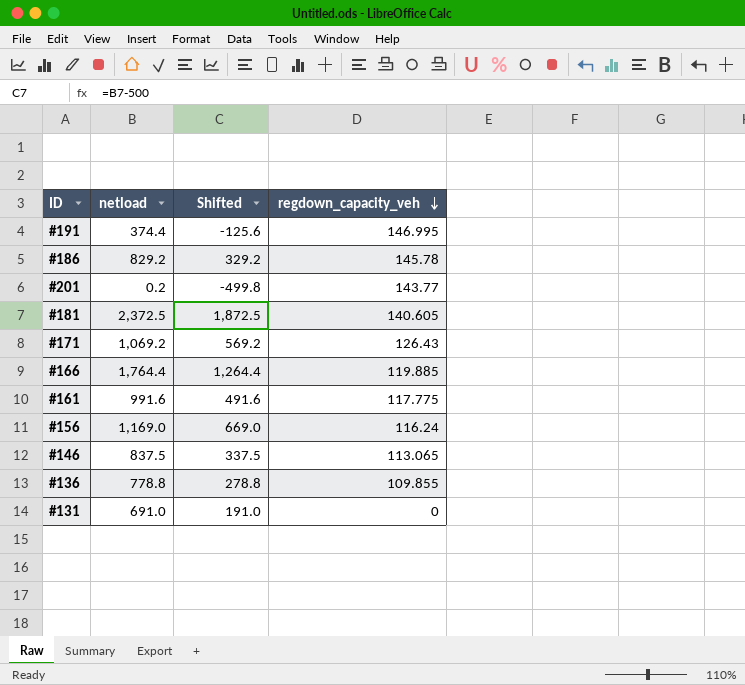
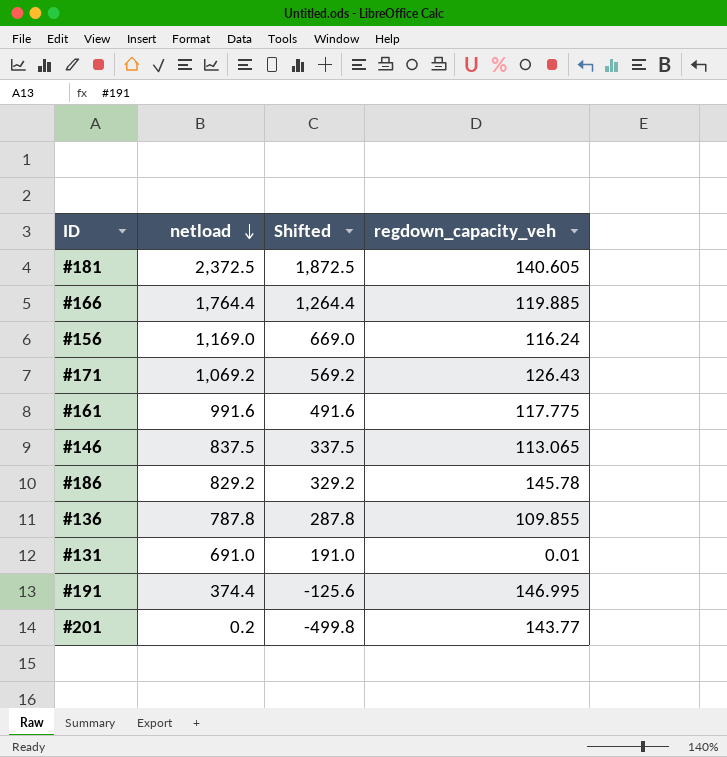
row order: regdown_capacity_veh descending -> netload descending
#136 | netload: 778.8 -> 787.8
#136 | Shifted: 278.8 -> 287.8
#131 | regdown_capacity_veh: 0 -> 0.01

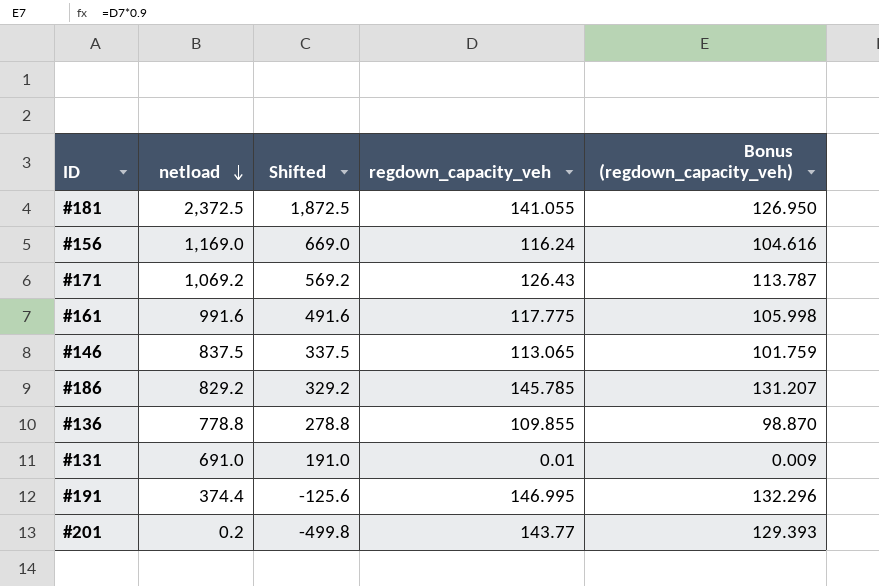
column Bonus (regdown_capacity_veh) | formula: none -> [regdown_capacity_veh] * 0.9
row #166: 1,764.4 | 1,264.4 | 119.885 -> none
#181 | regdown_capacity_veh: 140.605 -> 141.055
#186 | regdown_capacity_veh: 145.78 -> 145.785
#136 | netload: 787.8 -> 778.8
#136 | Shifted: 287.8 -> 278.8

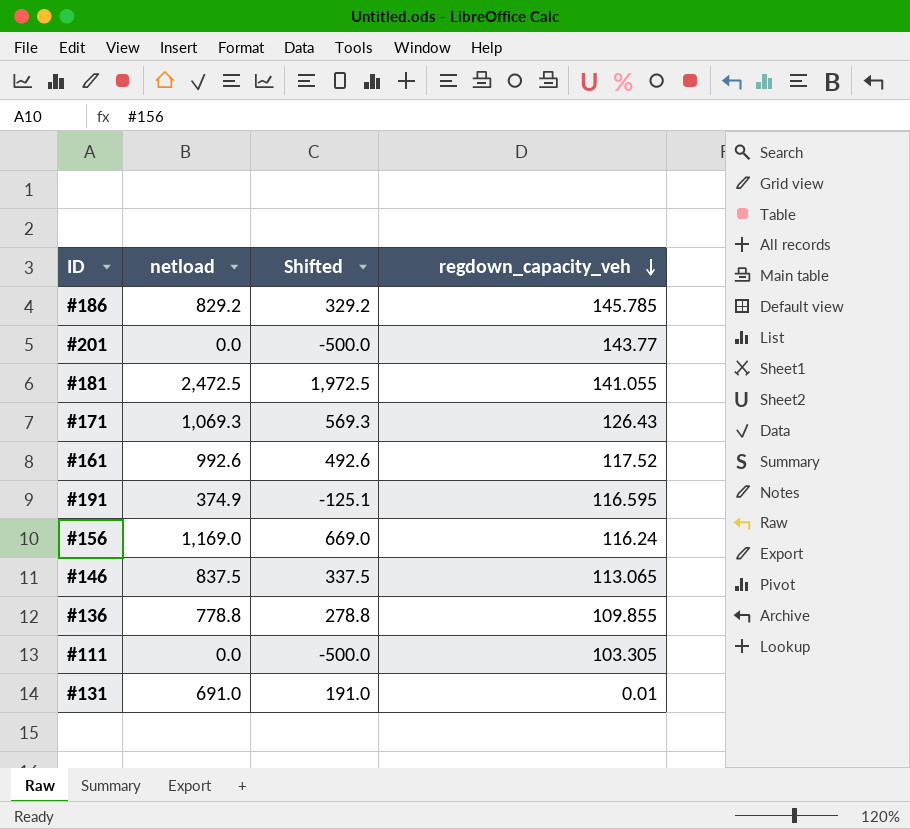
row order: netload descending -> regdown_capacity_veh descending
column Bonus (regdown_capacity_veh) | formula: [regdown_capacity_veh] * 0.9 -> none
#201 | netload: 0.2 -> 0.0
#201 | Shifted: -499.8 -> -500.0
#181 | netload: 2,372.5 -> 2,472.5
#181 | Shifted: 1,872.5 -> 1,972.5
#171 | netload: 1,069.2 -> 1,069.3
#171 | Shifted: 569.2 -> 569.3
#161 | netload: 991.6 -> 992.6
#161 | Shifted: 491.6 -> 492.6
#161 | regdown_capacity_veh: 117.775 -> 117.52
#191 | netload: 374.4 -> 374.9
#191 | Shifted: -125.6 -> -125.1
#191 | regdown_capacity_veh: 146.995 -> 116.595
row #111: none -> 0.0 | -500.0 | 103.305

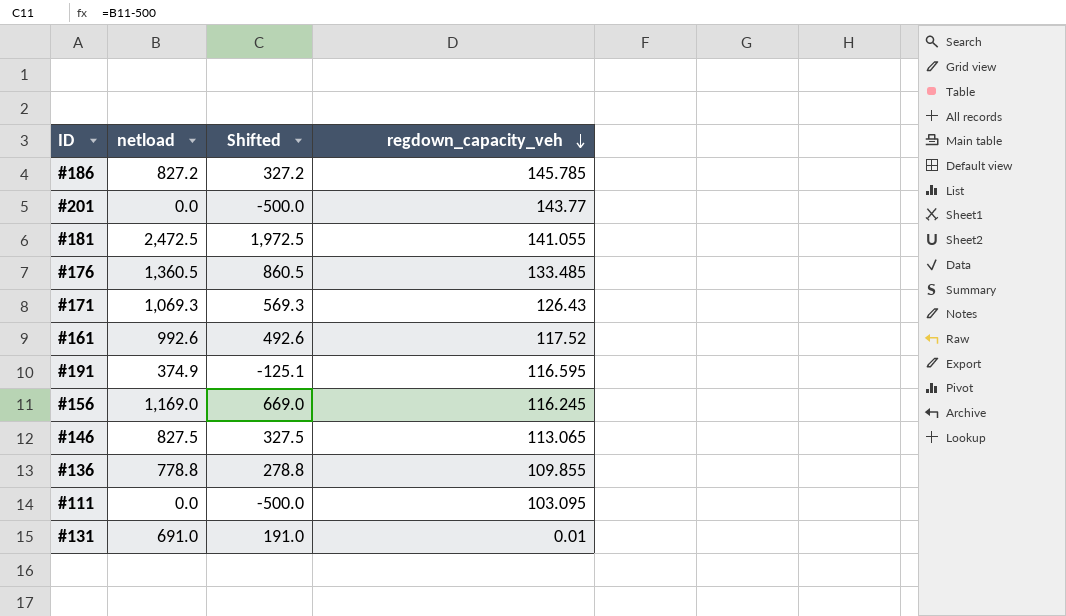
#186 | netload: 829.2 -> 827.2
#186 | Shifted: 329.2 -> 327.2
row #176: none -> 1,360.5 | 860.5 | 133.485
#156 | regdown_capacity_veh: 116.24 -> 116.245
#146 | netload: 837.5 -> 827.5
#146 | Shifted: 337.5 -> 327.5
#111 | regdown_capacity_veh: 103.305 -> 103.095

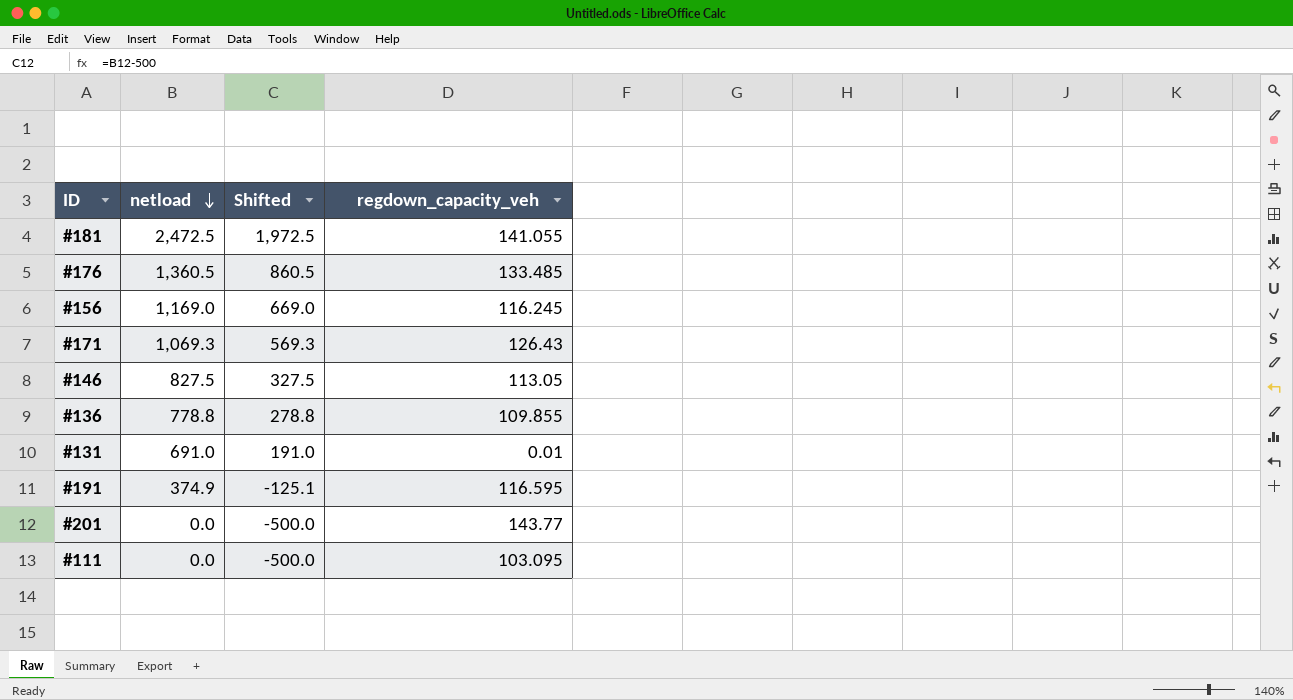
row order: regdown_capacity_veh descending -> netload descending
row #186: 827.2 | 327.2 | 145.785 -> none
row #161: 992.6 | 492.6 | 117.52 -> none
#146 | regdown_capacity_veh: 113.065 -> 113.05

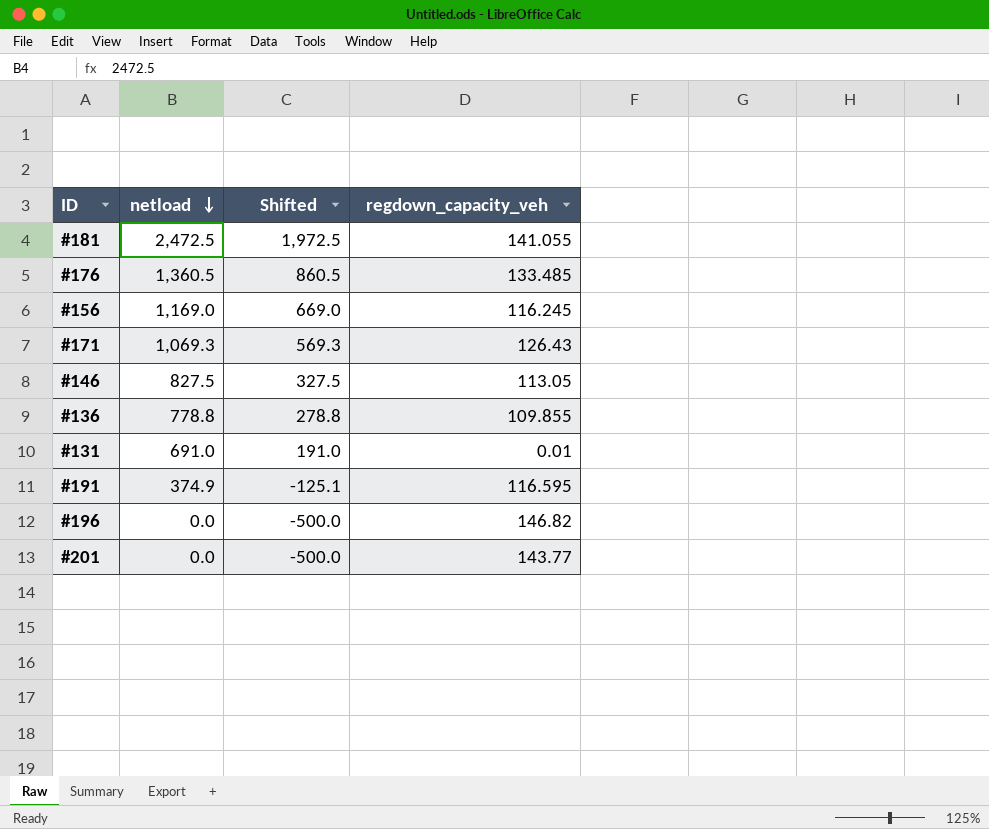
row #111: 0.0 | -500.0 | 103.095 -> none
row #196: none -> 0.0 | -500.0 | 146.82

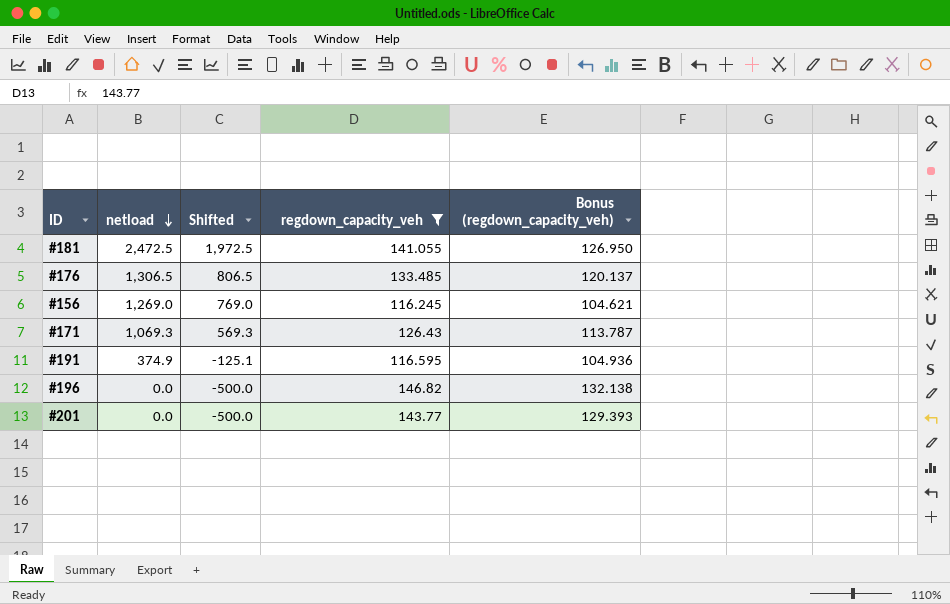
filter: none -> regdown_capacity_veh >= 116.245
column Bonus (regdown_capacity_veh) | formula: none -> [regdown_capacity_veh] * 0.9
#176 | netload: 1,360.5 -> 1,306.5
#176 | Shifted: 860.5 -> 806.5
#156 | netload: 1,169.0 -> 1,269.0
#156 | Shifted: 669.0 -> 769.0

